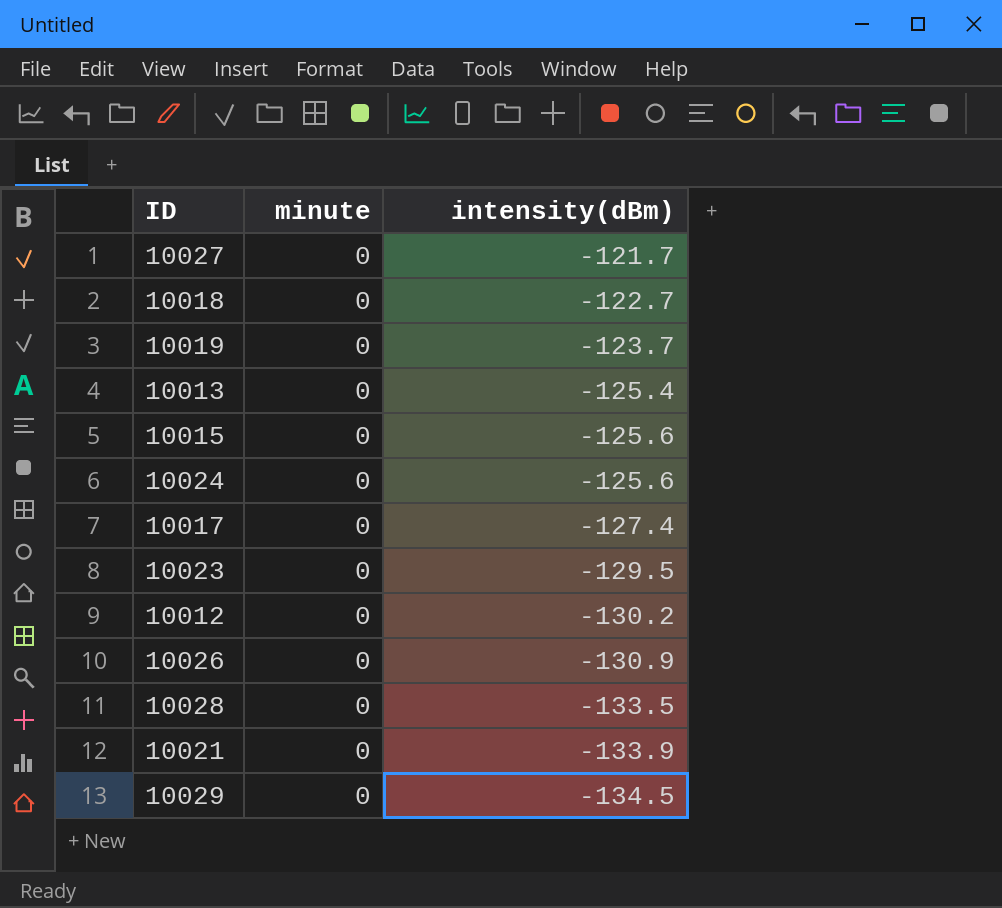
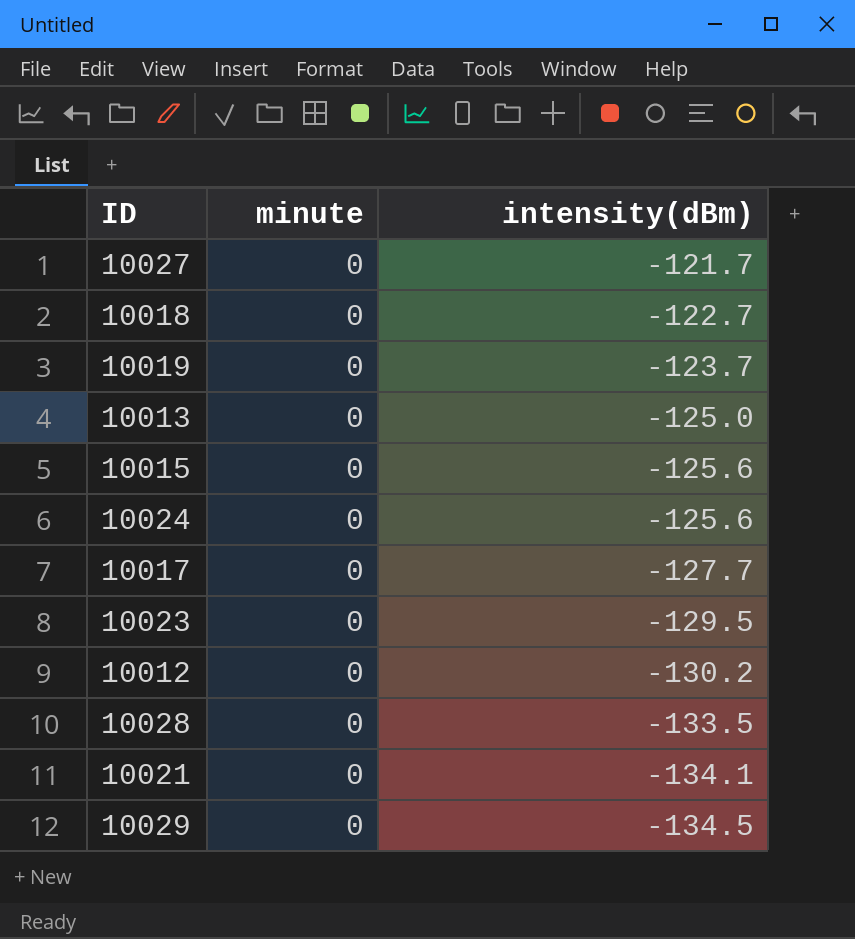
row 10026: 0 | -130.9 -> none
10013 | intensity(dBm): -125.4 -> -125.0
10017 | intensity(dBm): -127.4 -> -127.7
10021 | intensity(dBm): -133.9 -> -134.1

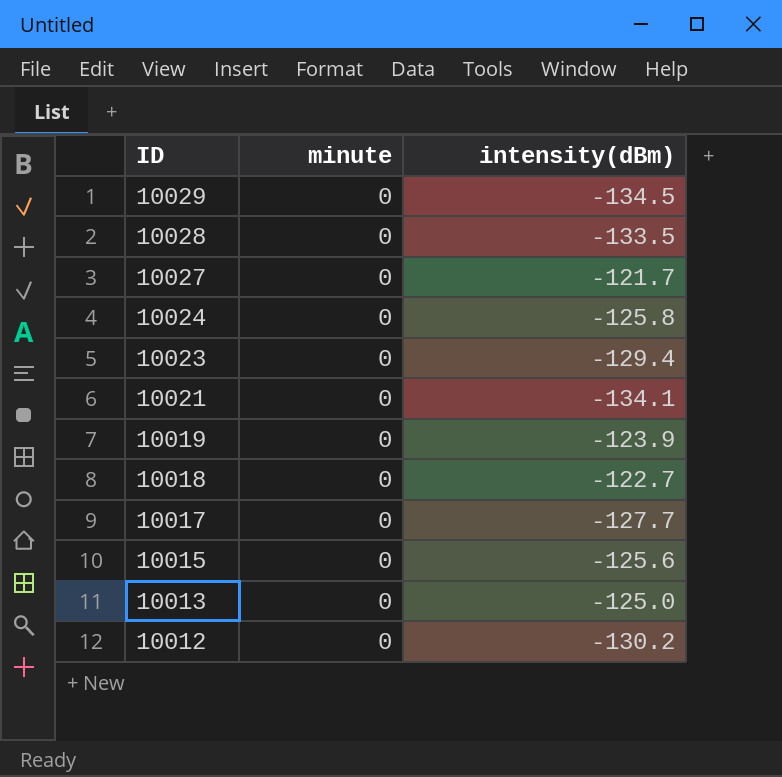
row order: intensity(dBm) descending -> ID descending
10024 | intensity(dBm): -125.6 -> -125.8
10023 | intensity(dBm): -129.5 -> -129.4
10019 | intensity(dBm): -123.7 -> -123.9

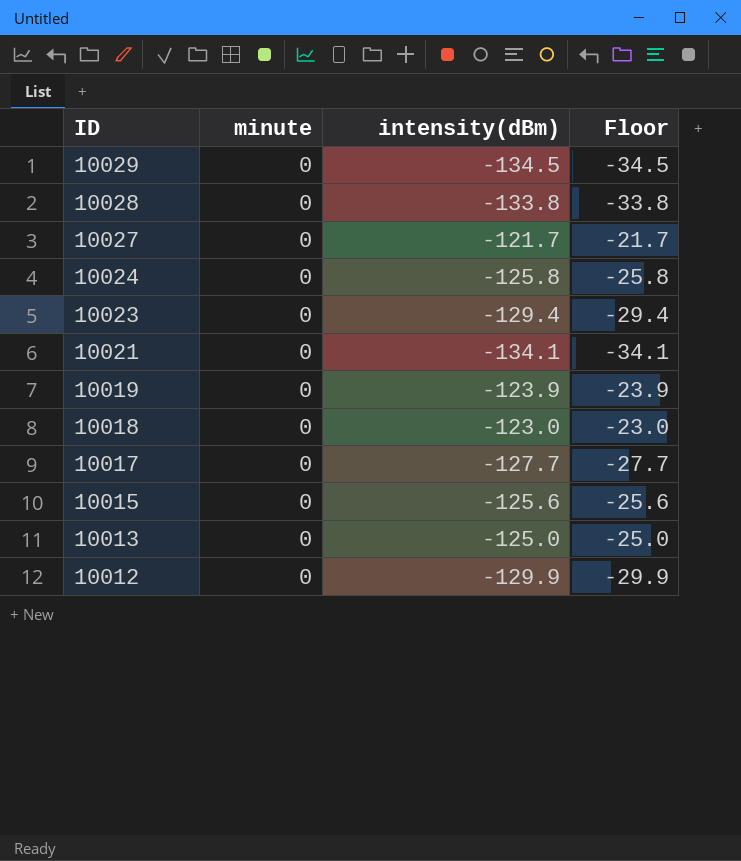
column Floor | formula: none -> [intensity(dBm)] + 100
10028 | intensity(dBm): -133.5 -> -133.8
10018 | intensity(dBm): -122.7 -> -123.0
10012 | intensity(dBm): -130.2 -> -129.9

